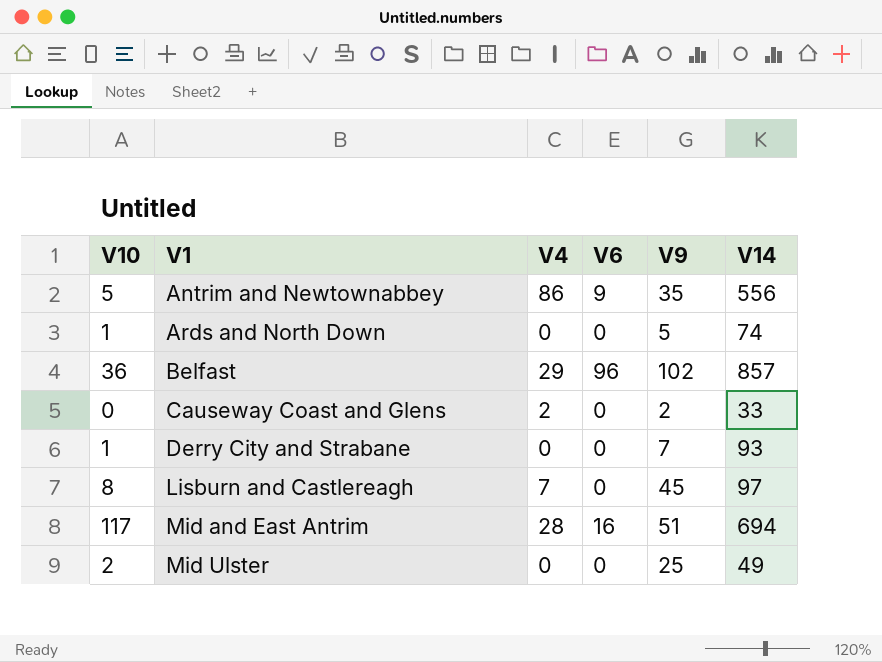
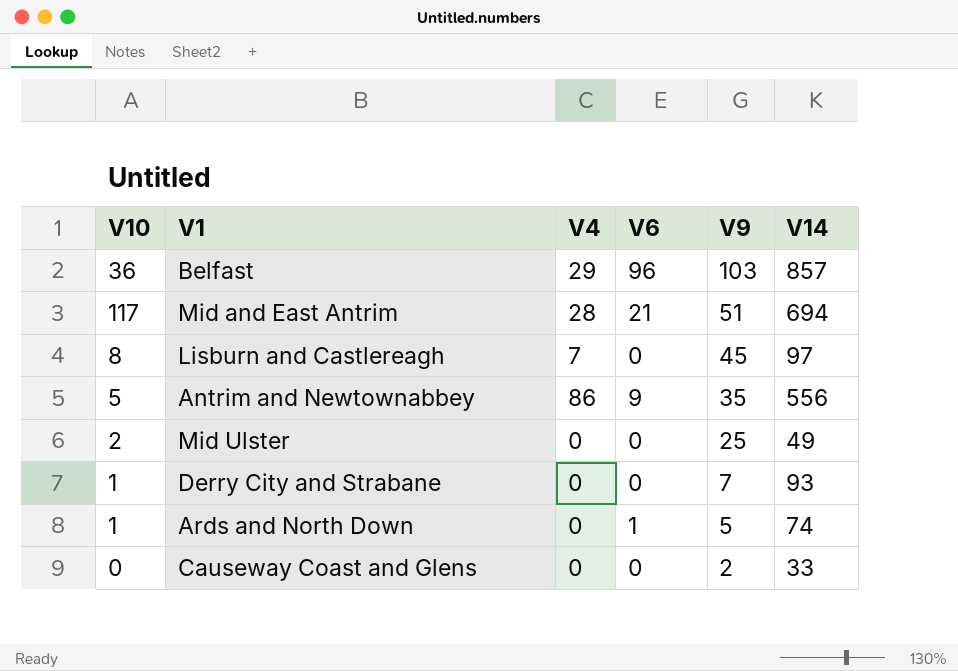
row order: V1 ascending -> V9 descending
Belfast | V9: 102 -> 103
Mid and East Antrim | V6: 16 -> 21
Ards and North Down | V6: 0 -> 1
Causeway Coast and Glens | V4: 2 -> 0

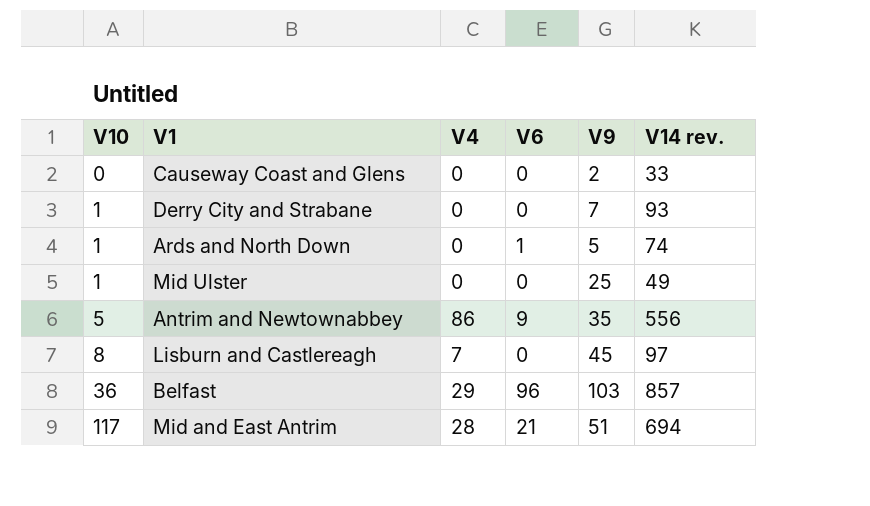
row order: V9 descending -> V10 ascending
column name: V14 -> V14 rev.
Mid Ulster | V10: 2 -> 1

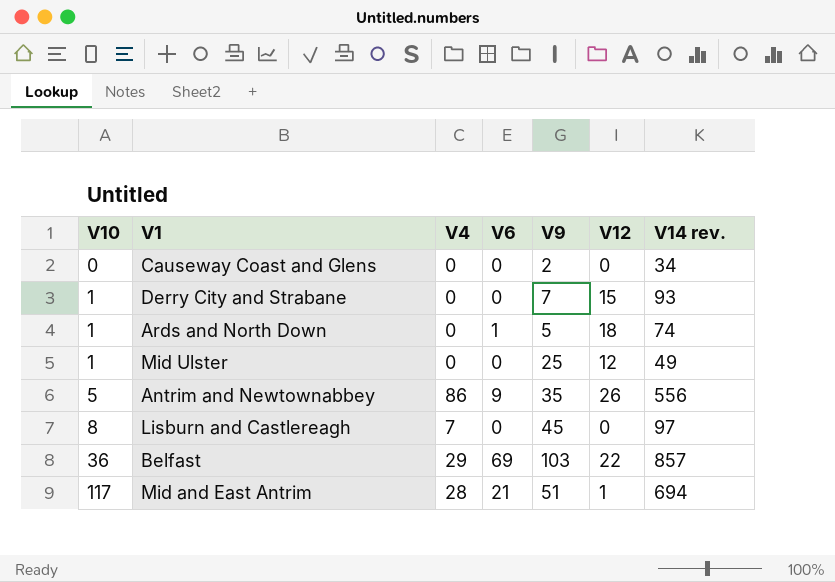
column V12 | position: none -> 6
Causeway Coast and Glens | V14 rev.: 33 -> 34
Belfast | V6: 96 -> 69

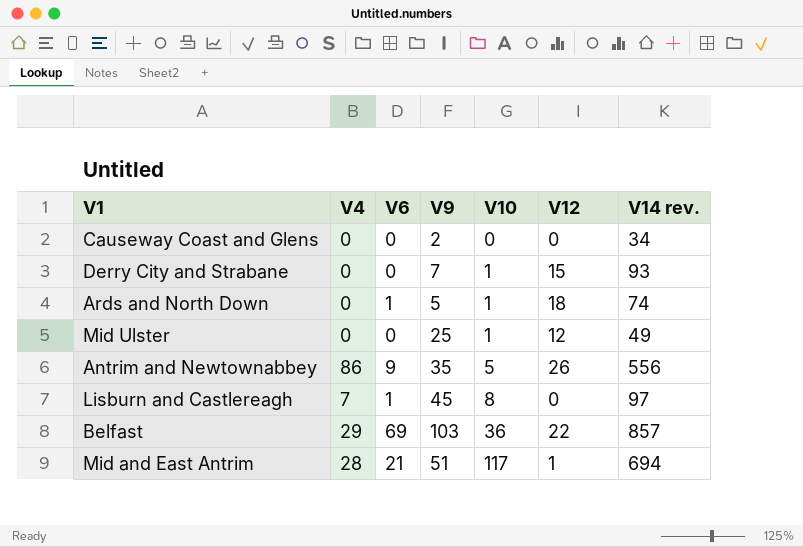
column V10 | position: 1 -> 5
Lisburn and Castlereagh | V6: 0 -> 1

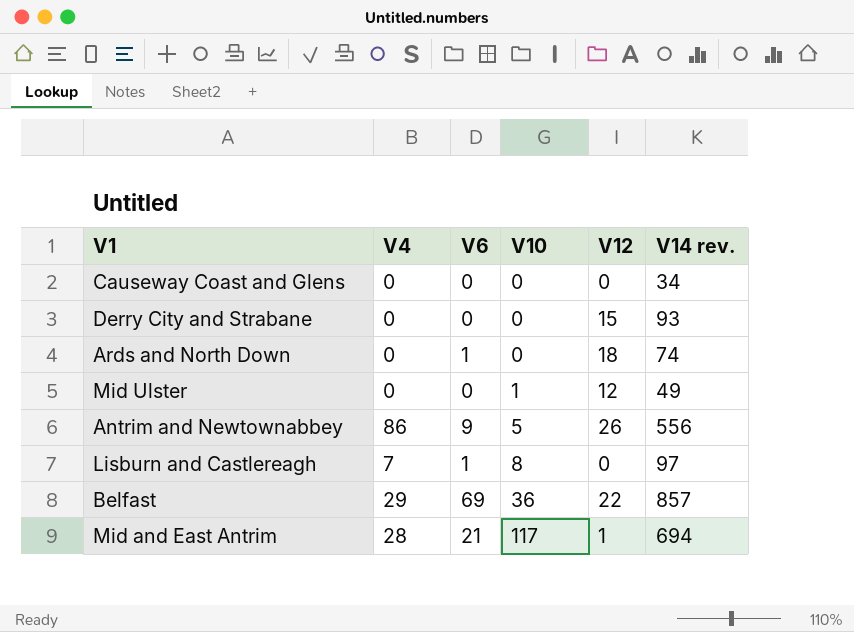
column V9 | position: 4 -> none
Derry City and Strabane | V10: 1 -> 0
Ards and North Down | V10: 1 -> 0

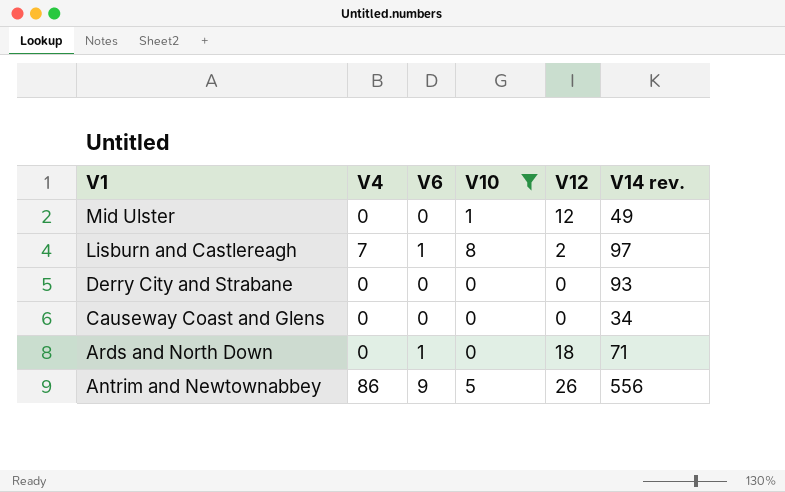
filter: none -> V10 <= 8
row order: V10 ascending -> V1 descending
Lisburn and Castlereagh | V12: 0 -> 2
Derry City and Strabane | V12: 15 -> 0
Ards and North Down | V14 rev.: 74 -> 71

